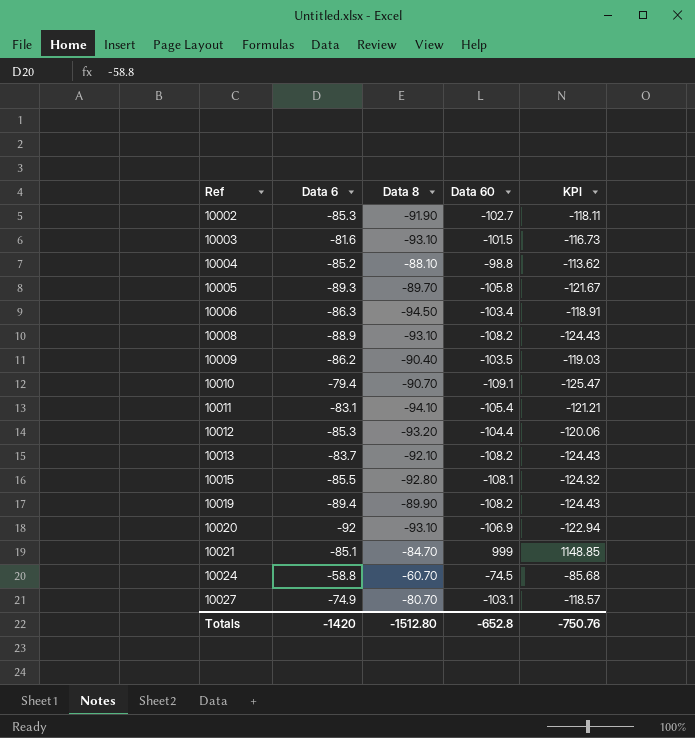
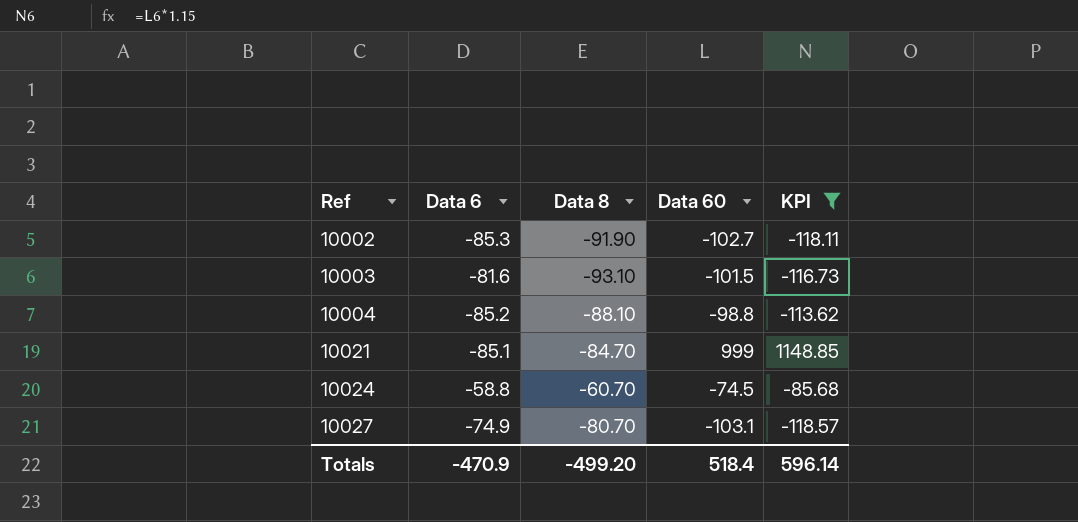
filter: none -> KPI >= -118.57
Totals | Data 6: -1420 -> -470.9
Totals | Data 8: -1512.80 -> -499.20
Totals | Data 60: -652.8 -> 518.4
Totals | KPI: -750.76 -> 596.14

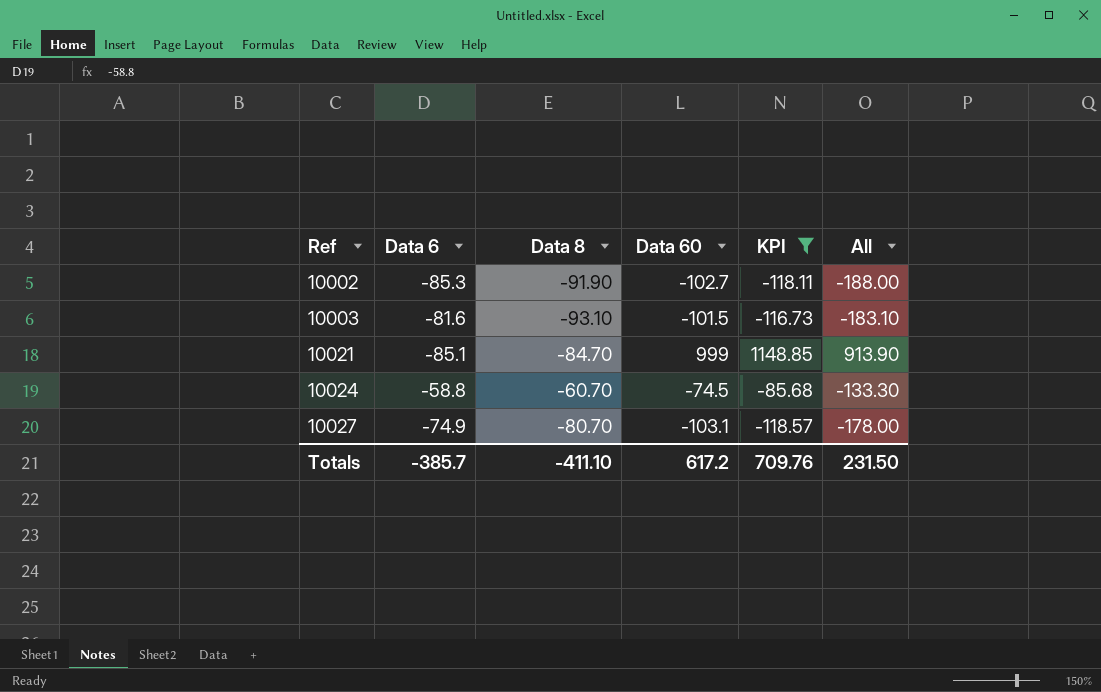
column All | formula: none -> [Data 6] + [Data 60]
row 10004: -85.2 | -88.10 | -98.8 | -113.62 -> none
Totals | Data 6: -470.9 -> -385.7
Totals | Data 8: -499.20 -> -411.10
Totals | Data 60: 518.4 -> 617.2
Totals | KPI: 596.14 -> 709.76

